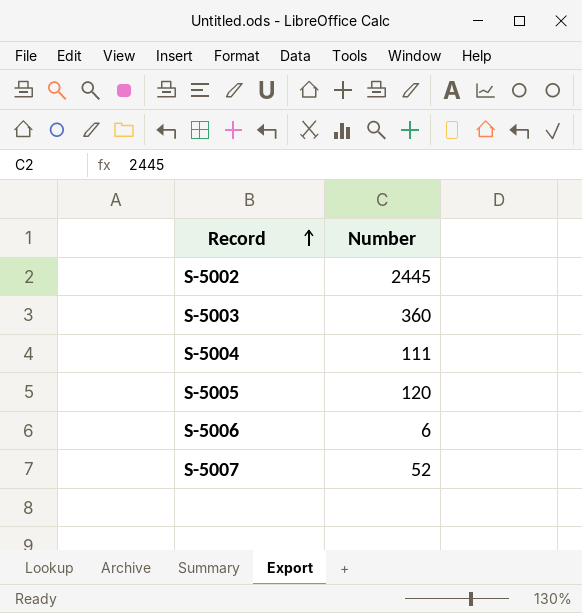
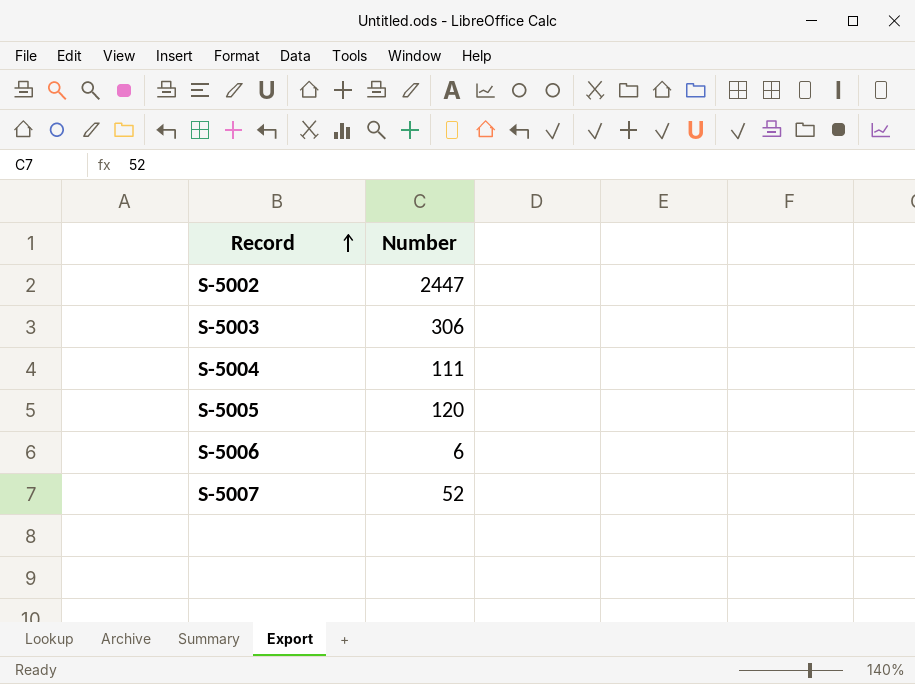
S-5002 | Number: 2445 -> 2447
S-5003 | Number: 360 -> 306

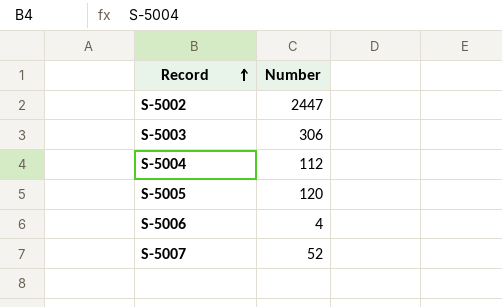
S-5004 | Number: 111 -> 112
S-5006 | Number: 6 -> 4

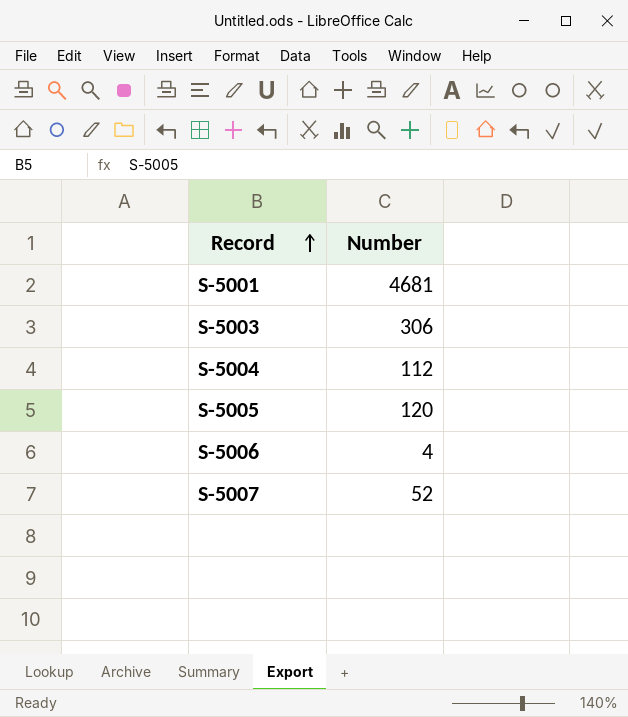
row S-5002: 2447 -> none
row S-5001: none -> 4681

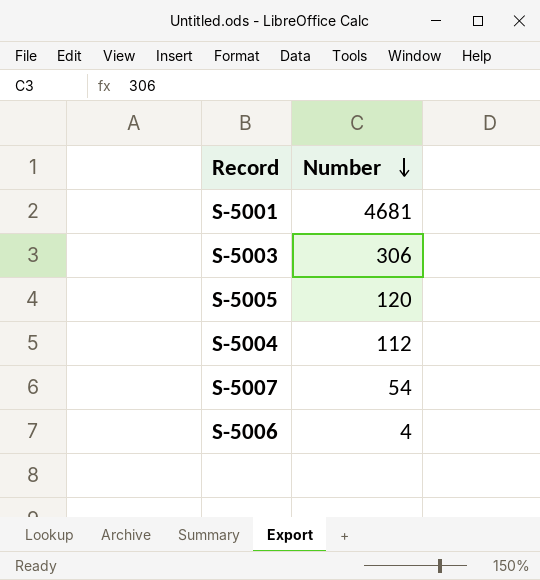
row order: Record ascending -> Number descending
S-5007 | Number: 52 -> 54

